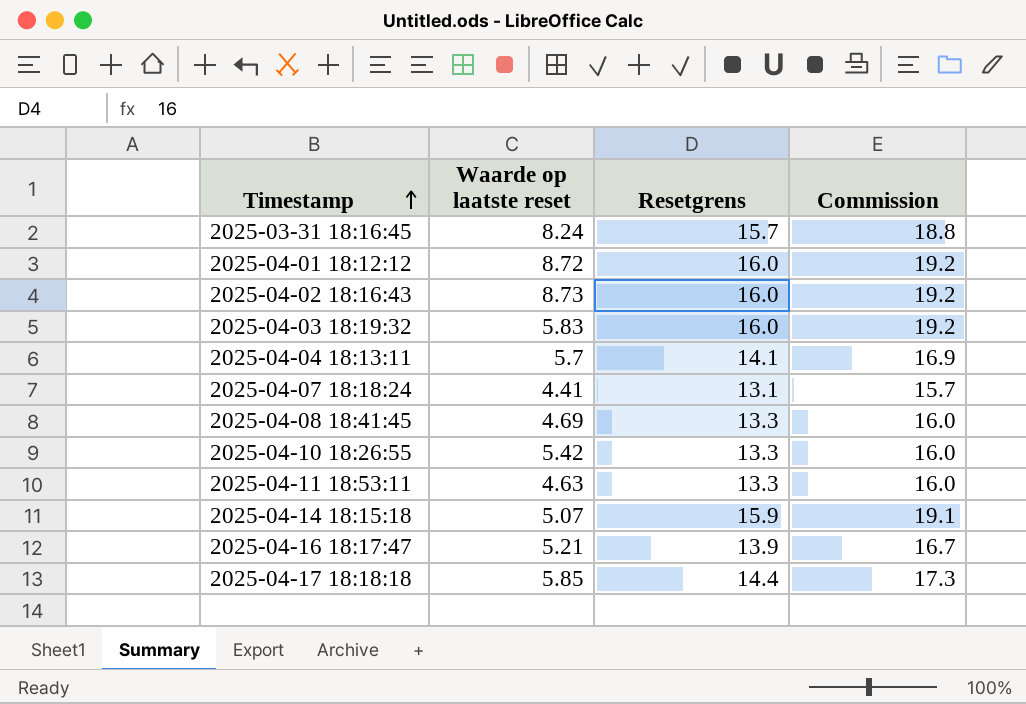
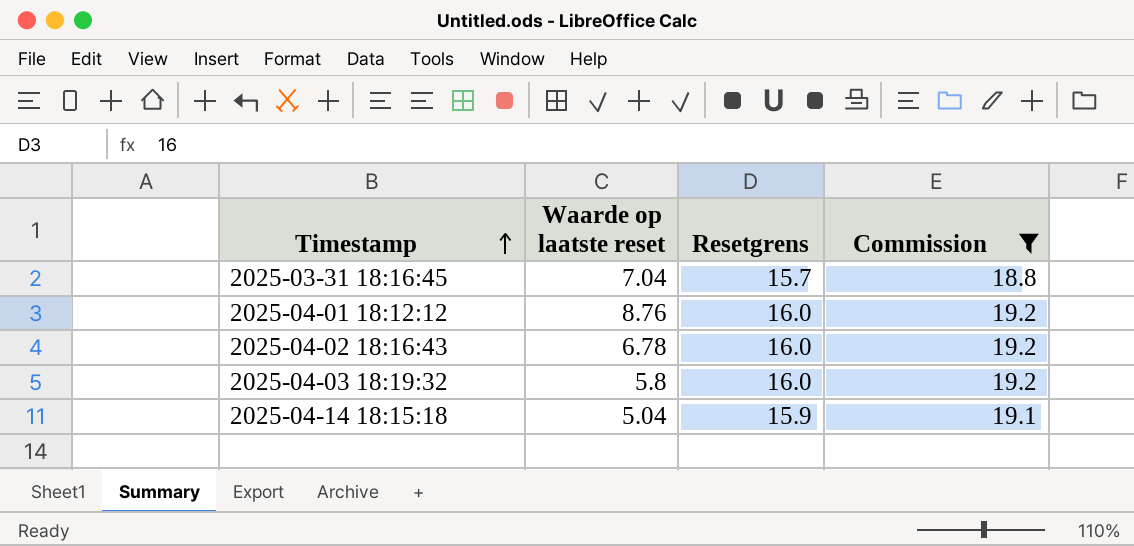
filter: none -> Commission >= 18.8
2025-03-31 18:16:45 | Waarde op laatste reset: 8.24 -> 7.04
2025-04-01 18:12:12 | Waarde op laatste reset: 8.72 -> 8.76
2025-04-02 18:16:43 | Waarde op laatste reset: 8.73 -> 6.78
2025-04-03 18:19:32 | Waarde op laatste reset: 5.83 -> 5.8
2025-04-14 18:15:18 | Waarde op laatste reset: 5.07 -> 5.04

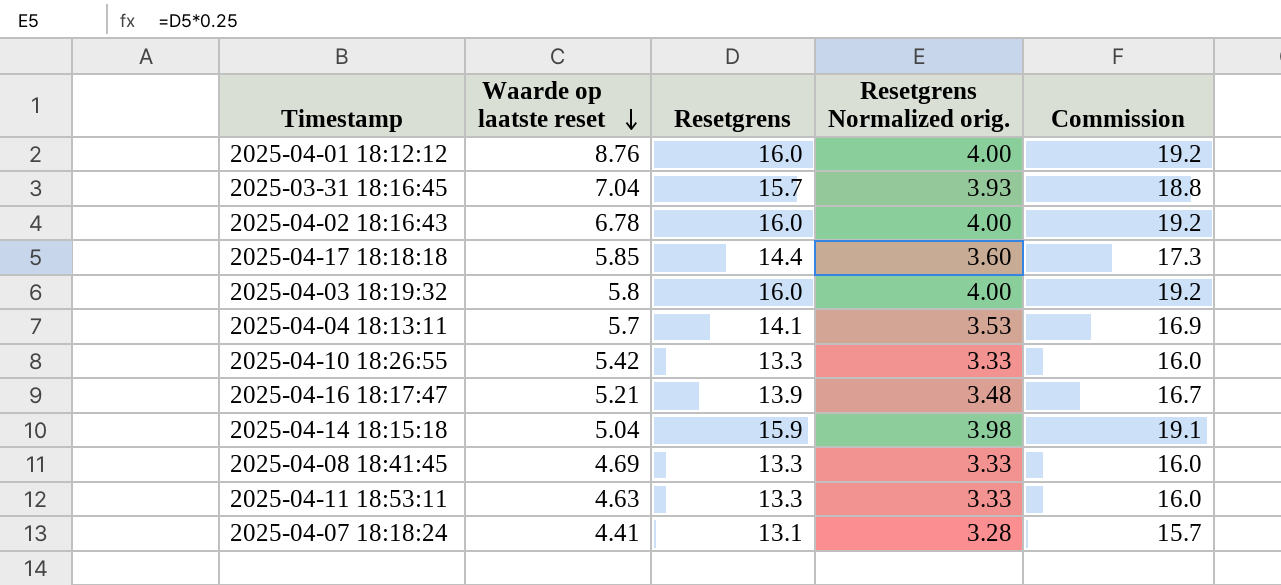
filter: Commission >= 18.8 -> none
row order: Timestamp ascending -> Waarde op laatste reset descending
column Resetgrens Normalized orig. | formula: none -> [Resetgrens] * 0.25

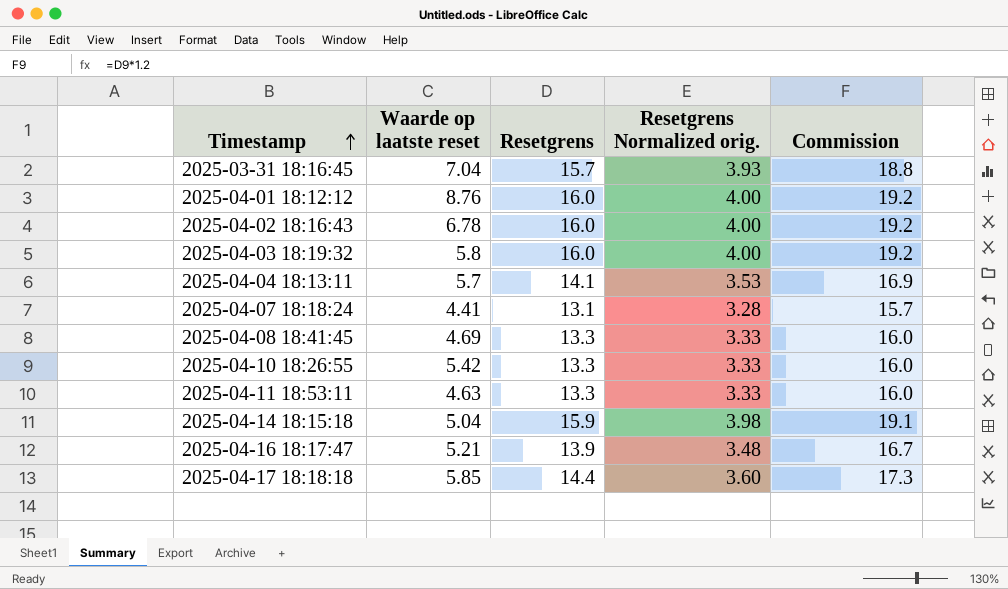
row order: Waarde op laatste reset descending -> Timestamp ascending

